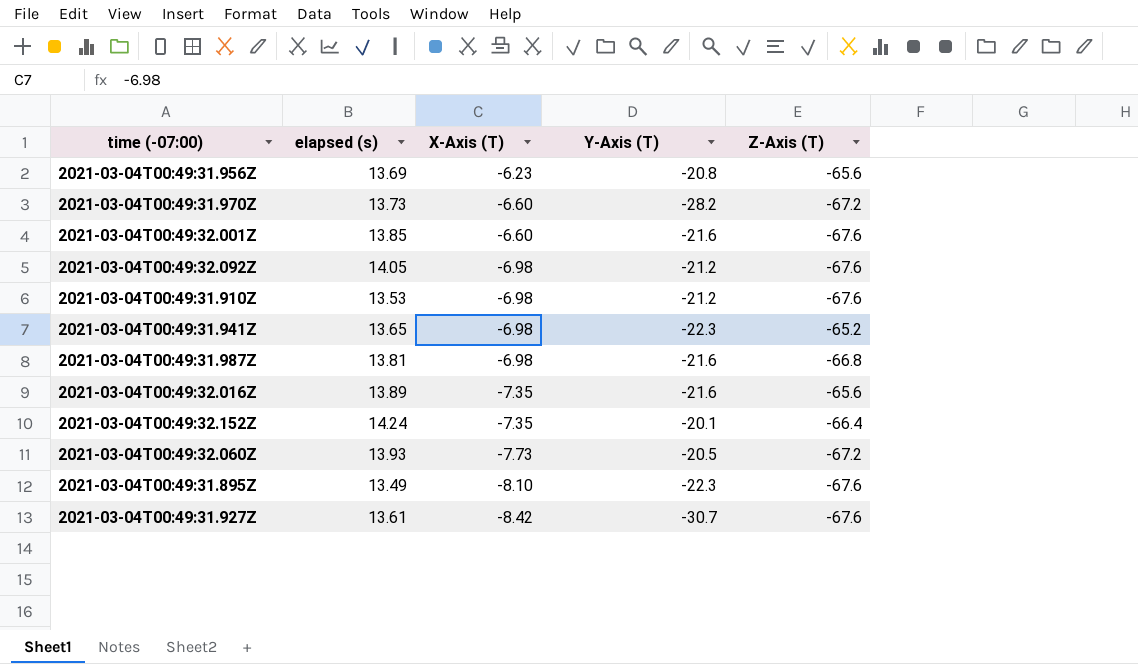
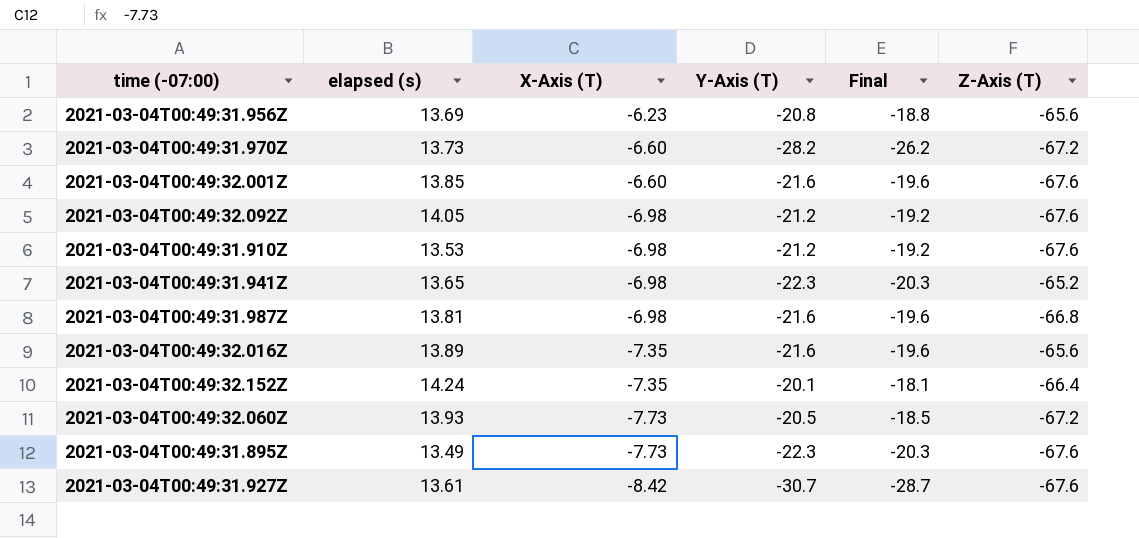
column Final | formula: none -> [Y-Axis (T)] + 2
2021-03-04T00:49:31.895Z | X-Axis (T): -8.10 -> -7.73

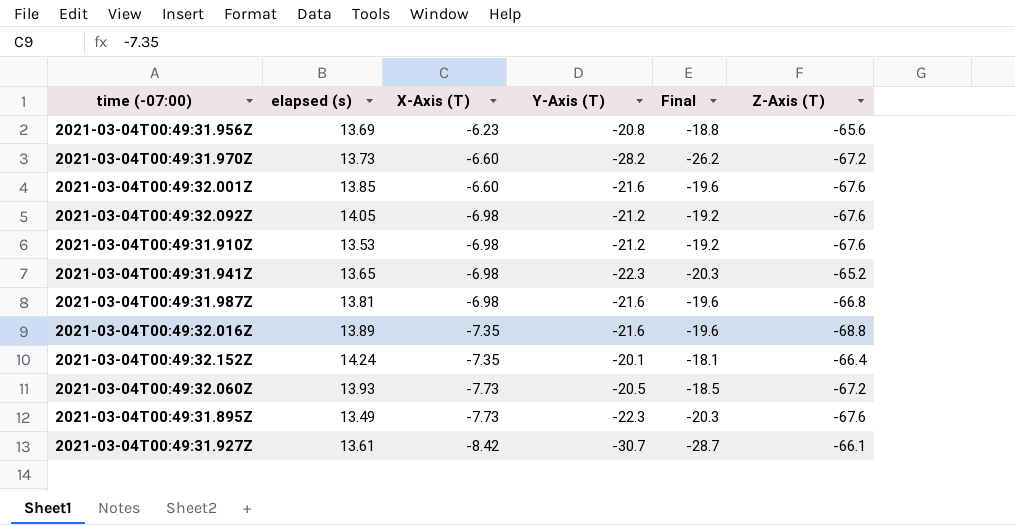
2021-03-04T00:49:32.016Z | Z-Axis (T): -65.6 -> -68.8
2021-03-04T00:49:31.927Z | Z-Axis (T): -67.6 -> -66.1

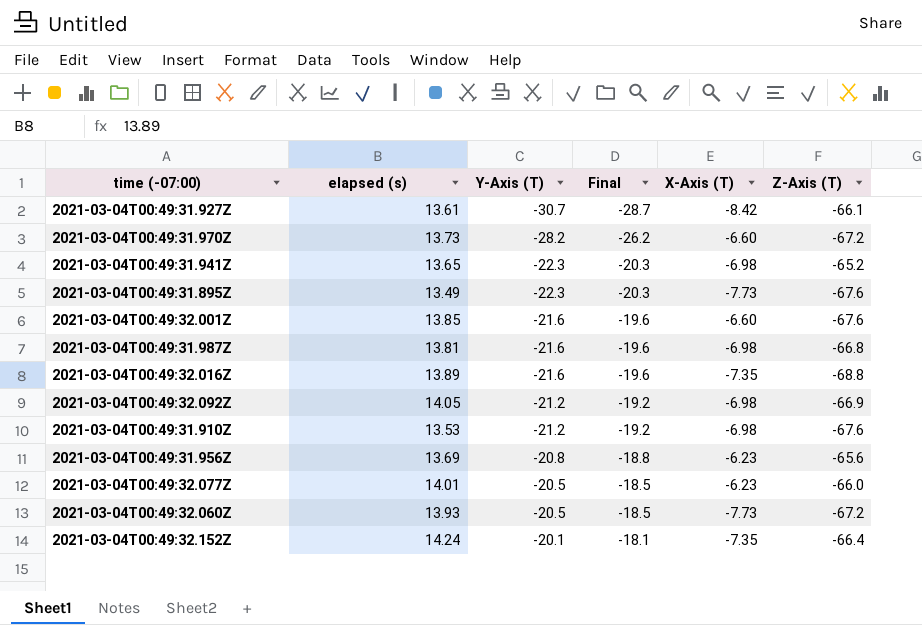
row order: X-Axis (T) descending -> Y-Axis (T) ascending
column X-Axis (T) | position: 3 -> 5
2021-03-04T00:49:32.092Z | Z-Axis (T): -67.6 -> -66.9
row 2021-03-04T00:49:32.077Z: none -> 14.01 | -20.5 | -18.5 | -6.23 | -66.0

